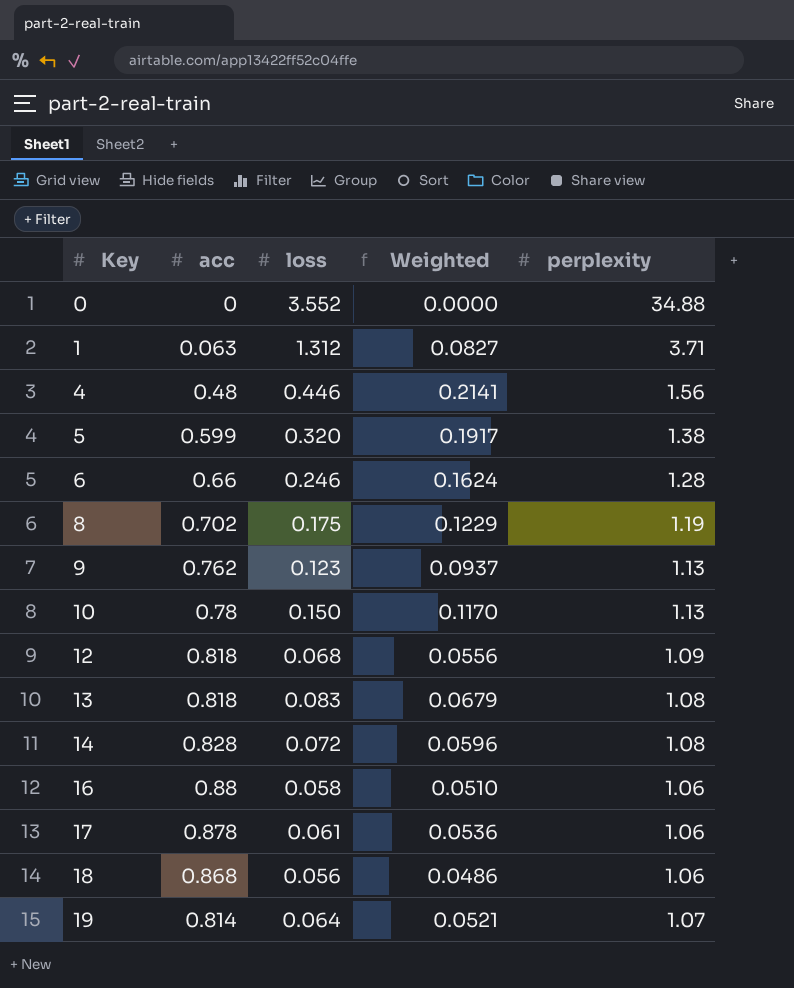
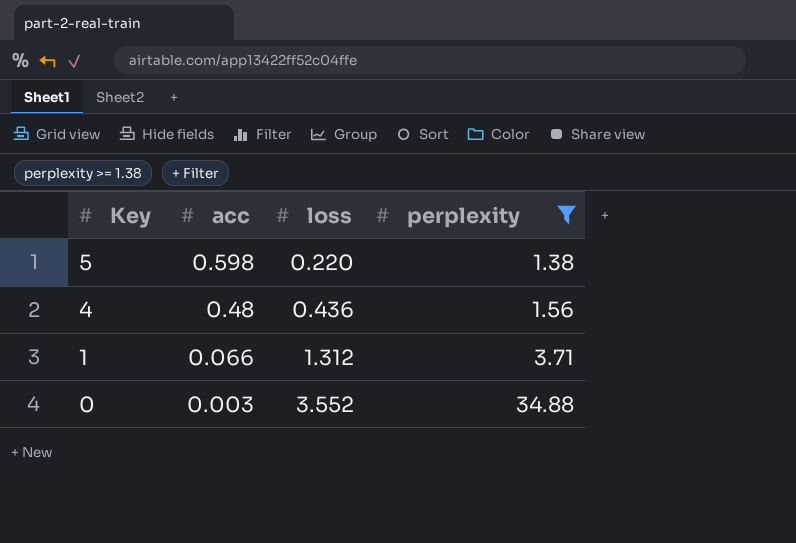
filter: none -> perplexity >= 1.38
row order: Key ascending -> Key descending
column Weighted | formula: [acc] * [loss] -> none
5 | acc: 0.599 -> 0.598
5 | loss: 0.320 -> 0.220
4 | loss: 0.446 -> 0.436
1 | acc: 0.063 -> 0.066
0 | acc: 0 -> 0.003

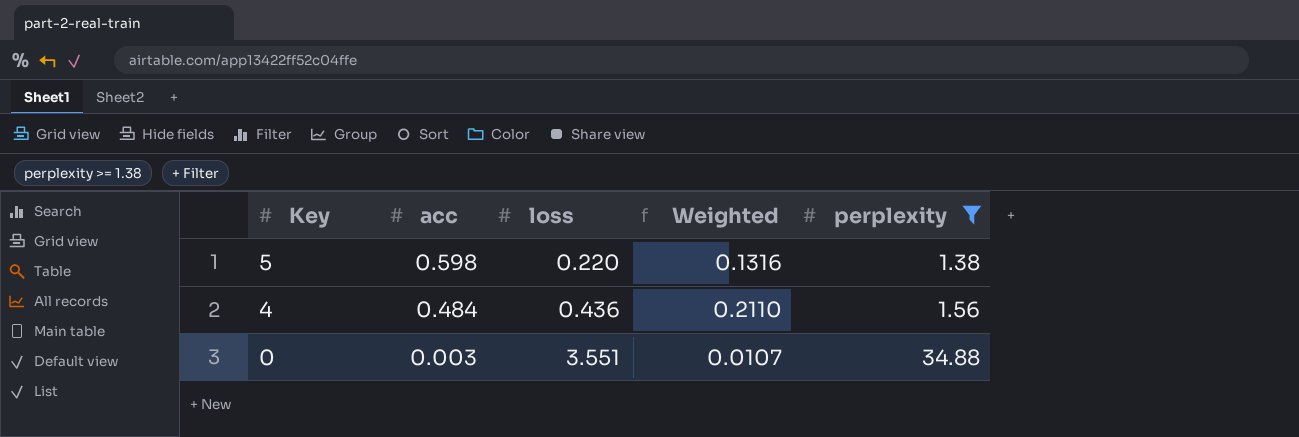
column Weighted | formula: none -> [acc] * [loss]
row 1: 0.066 | 1.312 | 3.71 -> none
4 | acc: 0.48 -> 0.484
0 | loss: 3.552 -> 3.551

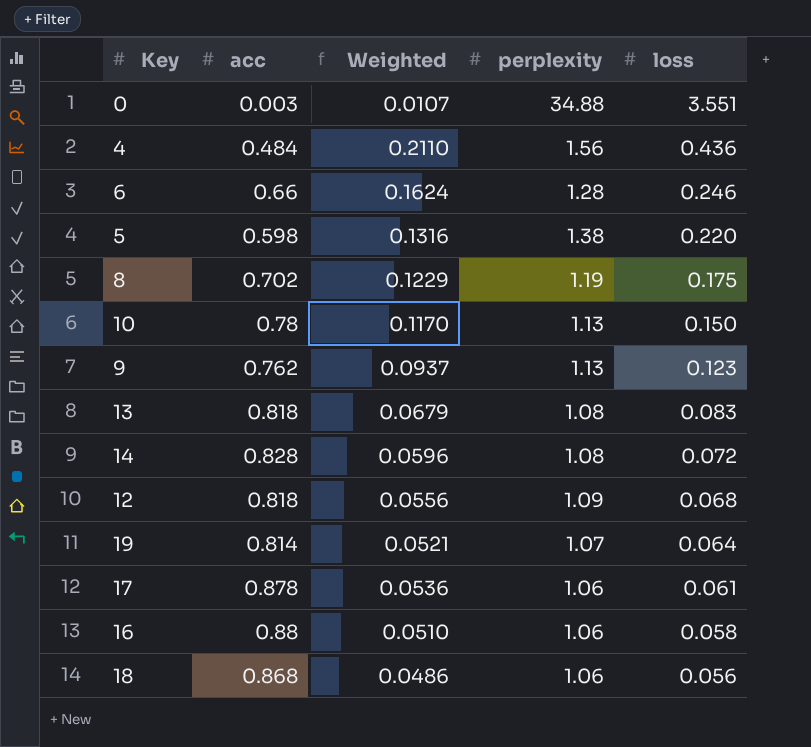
filter: perplexity >= 1.38 -> none
row order: Key descending -> loss descending
column loss | position: 3 -> 5

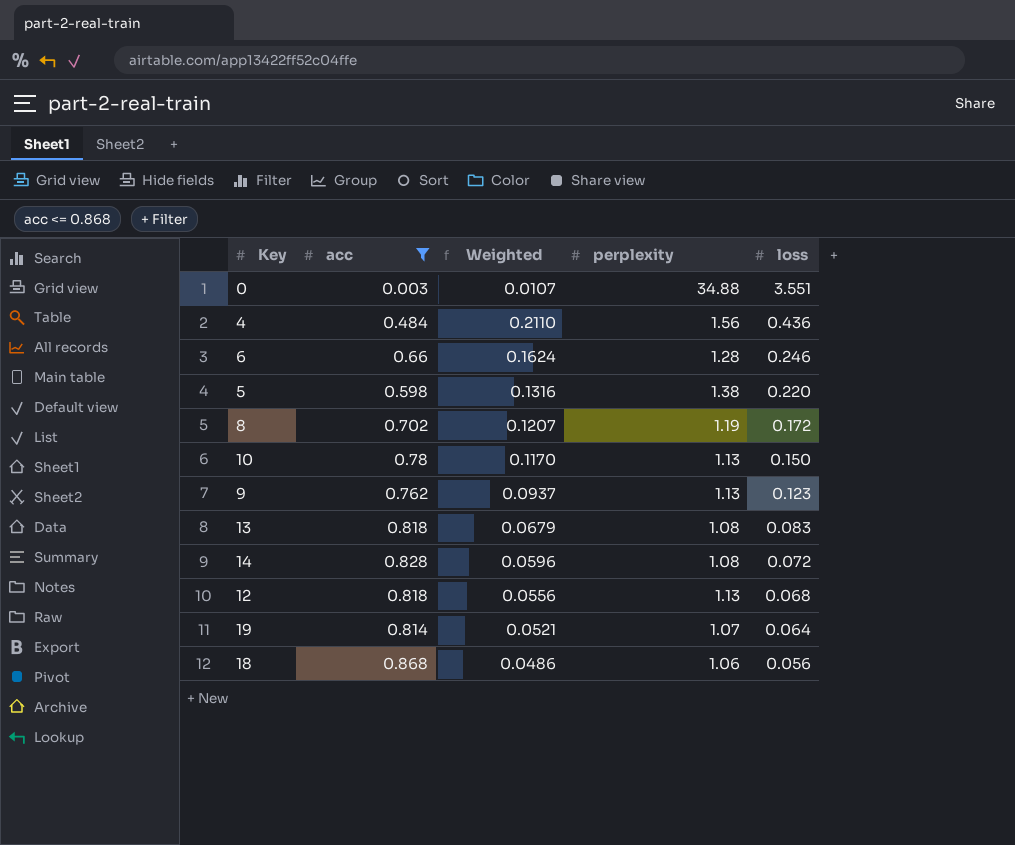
filter: none -> acc <= 0.868
8 | Weighted: 0.1229 -> 0.1207
8 | loss: 0.175 -> 0.172
12 | perplexity: 1.09 -> 1.13

